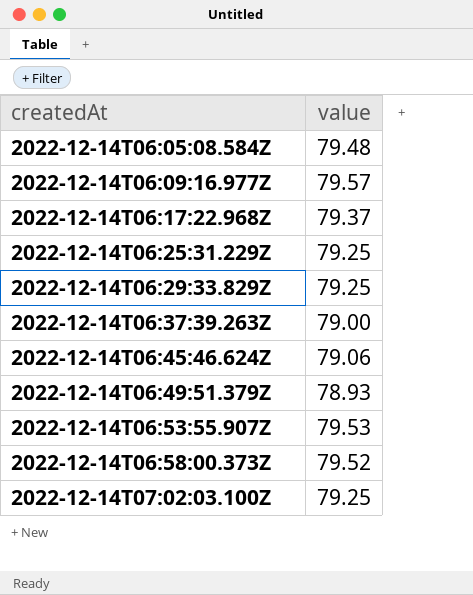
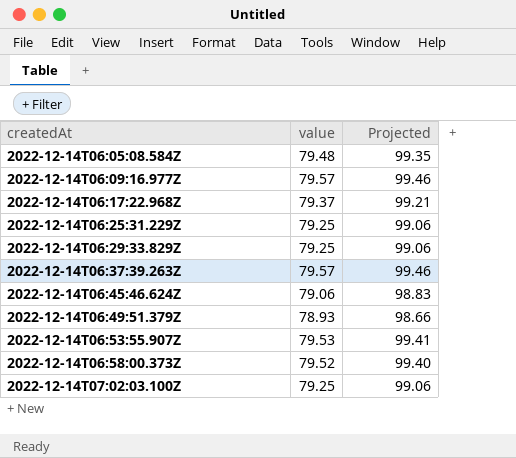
column Projected | formula: none -> [value] * 1.25
2022-12-14T06:37:39.263Z | value: 79.00 -> 79.57

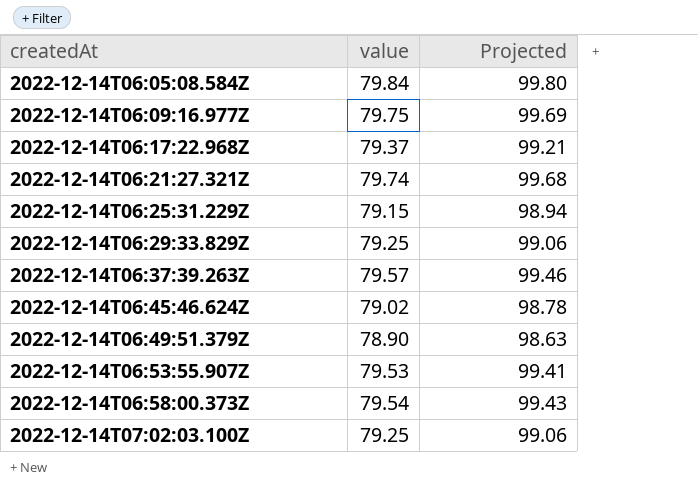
2022-12-14T06:05:08.584Z | value: 79.48 -> 79.84
2022-12-14T06:05:08.584Z | Projected: 99.35 -> 99.80
2022-12-14T06:09:16.977Z | value: 79.57 -> 79.75
2022-12-14T06:09:16.977Z | Projected: 99.46 -> 99.69
row 2022-12-14T06:21:27.321Z: none -> 79.74 | 99.68
2022-12-14T06:25:31.229Z | value: 79.25 -> 79.15
2022-12-14T06:25:31.229Z | Projected: 99.06 -> 98.94
2022-12-14T06:45:46.624Z | value: 79.06 -> 79.02
2022-12-14T06:45:46.624Z | Projected: 98.83 -> 98.78
2022-12-14T06:49:51.379Z | value: 78.93 -> 78.90
2022-12-14T06:49:51.379Z | Projected: 98.66 -> 98.63
2022-12-14T06:58:00.373Z | value: 79.52 -> 79.54
2022-12-14T06:58:00.373Z | Projected: 99.40 -> 99.43

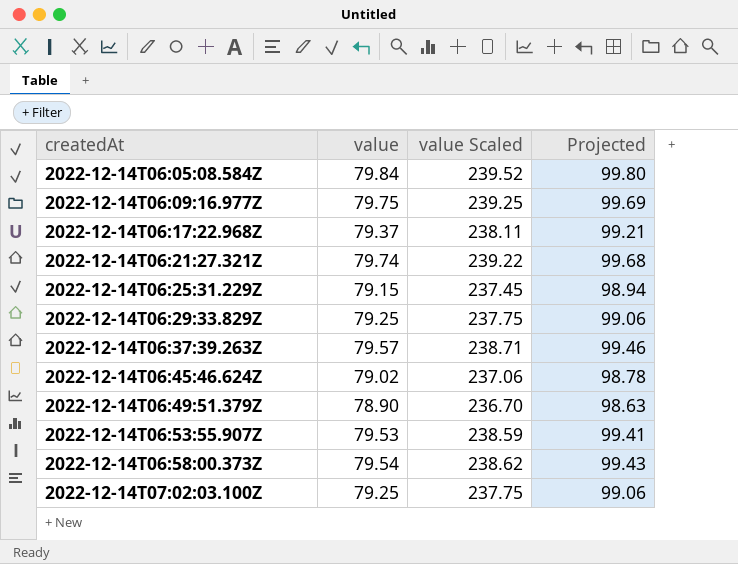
column value Scaled | formula: none -> [value] * 3

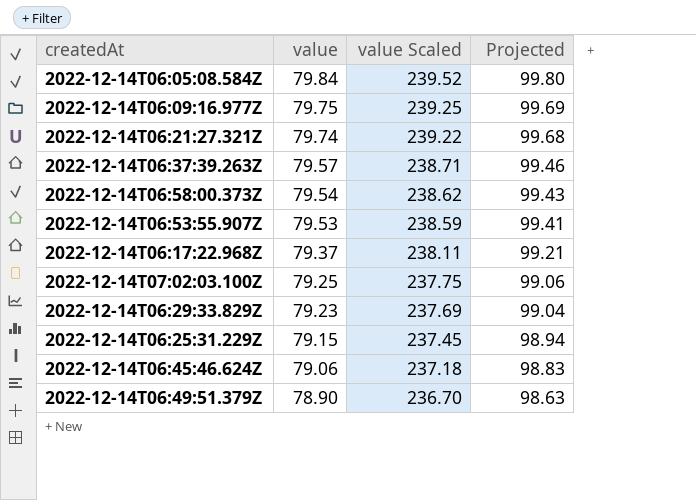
row order: createdAt ascending -> value descending
2022-12-14T06:29:33.829Z | value: 79.25 -> 79.23
2022-12-14T06:29:33.829Z | value Scaled: 237.75 -> 237.69
2022-12-14T06:29:33.829Z | Projected: 99.06 -> 99.04
2022-12-14T06:45:46.624Z | value: 79.02 -> 79.06
2022-12-14T06:45:46.624Z | value Scaled: 237.06 -> 237.18
2022-12-14T06:45:46.624Z | Projected: 98.78 -> 98.83

